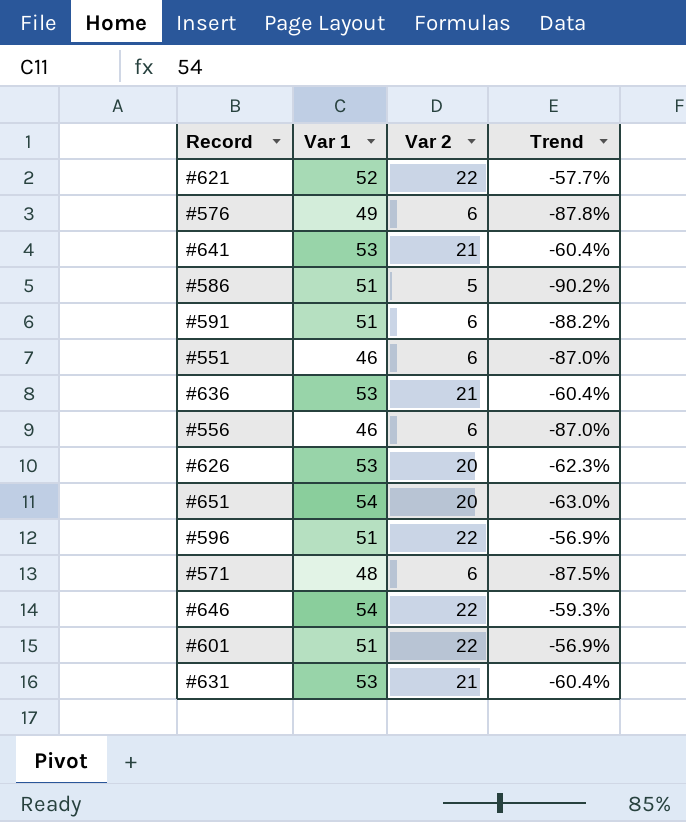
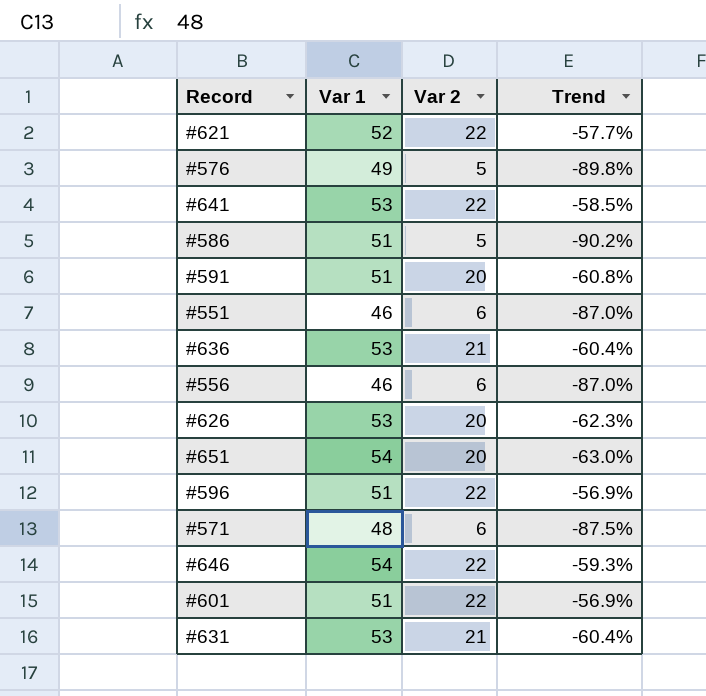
#576 | Var 2: 6 -> 5
#576 | Trend: -87.8% -> -89.8%
#641 | Var 2: 21 -> 22
#641 | Trend: -60.4% -> -58.5%
#591 | Var 2: 6 -> 20
#591 | Trend: -88.2% -> -60.8%

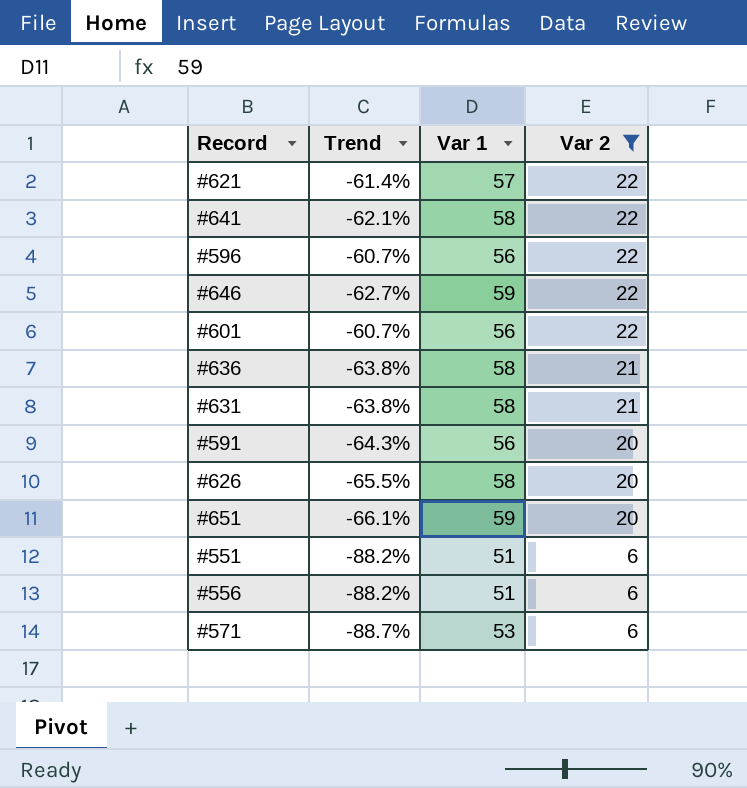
filter: none -> Var 2 != 5
row order: none -> Var 2 descending
column Trend | position: 4 -> 2
#621 | Trend: -57.7% -> -61.4%
#621 | Var 1: 52 -> 57
#641 | Trend: -58.5% -> -62.1%
#641 | Var 1: 53 -> 58
#596 | Trend: -56.9% -> -60.7%
#596 | Var 1: 51 -> 56
#646 | Trend: -59.3% -> -62.7%
#646 | Var 1: 54 -> 59
#601 | Trend: -56.9% -> -60.7%
#601 | Var 1: 51 -> 56
#636 | Trend: -60.4% -> -63.8%
#636 | Var 1: 53 -> 58
#631 | Trend: -60.4% -> -63.8%
#631 | Var 1: 53 -> 58
#591 | Trend: -60.8% -> -64.3%
#591 | Var 1: 51 -> 56
#626 | Trend: -62.3% -> -65.5%
#626 | Var 1: 53 -> 58
#651 | Trend: -63.0% -> -66.1%
#651 | Var 1: 54 -> 59
#551 | Trend: -87.0% -> -88.2%
#551 | Var 1: 46 -> 51
#556 | Trend: -87.0% -> -88.2%
#556 | Var 1: 46 -> 51
#571 | Trend: -87.5% -> -88.7%
#571 | Var 1: 48 -> 53

